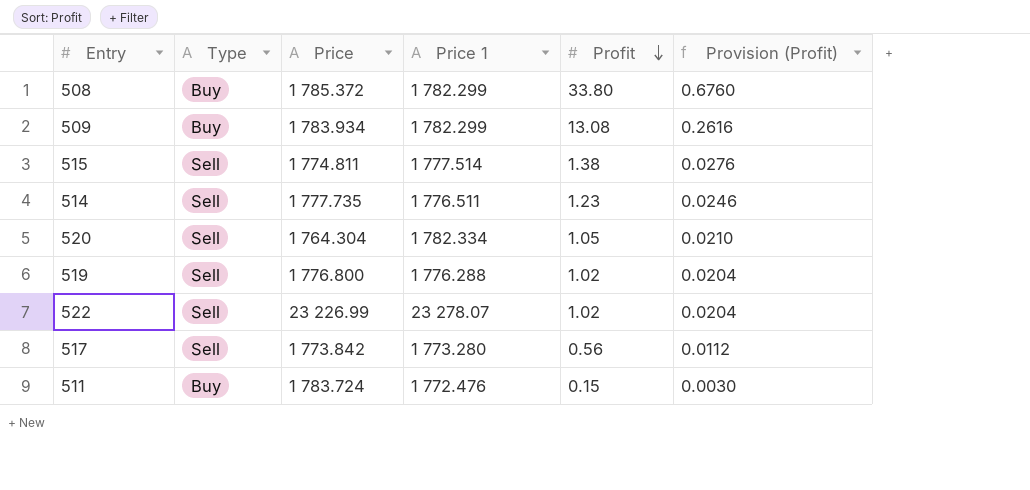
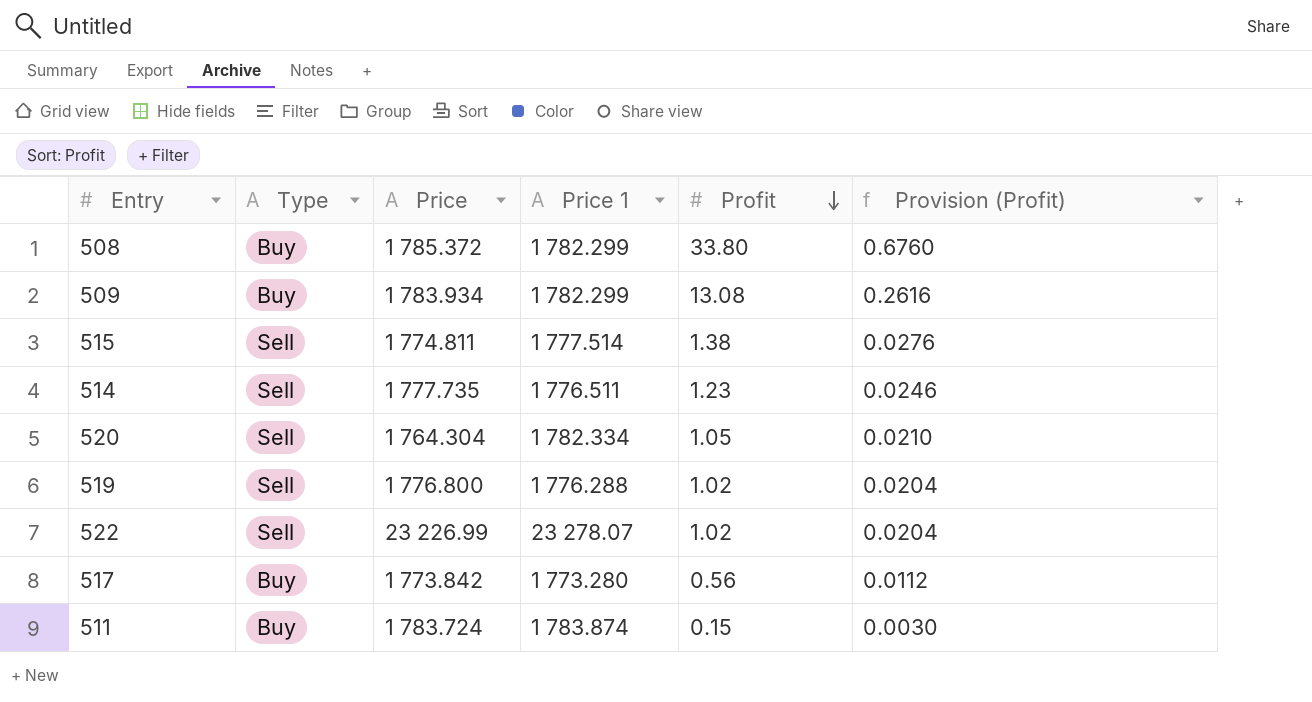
517 | Type: Sell -> Buy
511 | Price 1: 1 772.476 -> 1 783.874

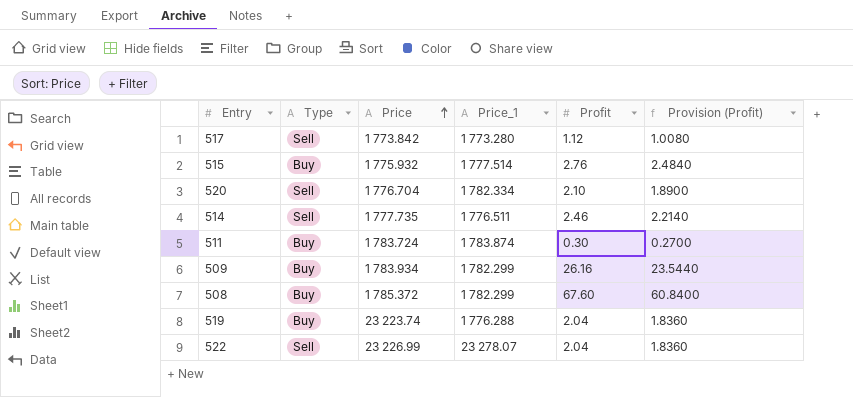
row order: Profit descending -> Price ascending
column name: Price 1 -> Price_1
column Provision (Profit) | formula: [Profit] * 0.02 -> [Profit] * 0.9
517 | Type: Buy -> Sell
517 | Profit: 0.56 -> 1.12
515 | Type: Sell -> Buy
515 | Price: 1 774.811 -> 1 775.932
515 | Profit: 1.38 -> 2.76
520 | Price: 1 764.304 -> 1 776.704
520 | Profit: 1.05 -> 2.10
514 | Profit: 1.23 -> 2.46
511 | Profit: 0.15 -> 0.30
509 | Profit: 13.08 -> 26.16
508 | Profit: 33.80 -> 67.60
519 | Type: Sell -> Buy
519 | Price: 1 776.800 -> 23 223.74
519 | Profit: 1.02 -> 2.04
522 | Profit: 1.02 -> 2.04

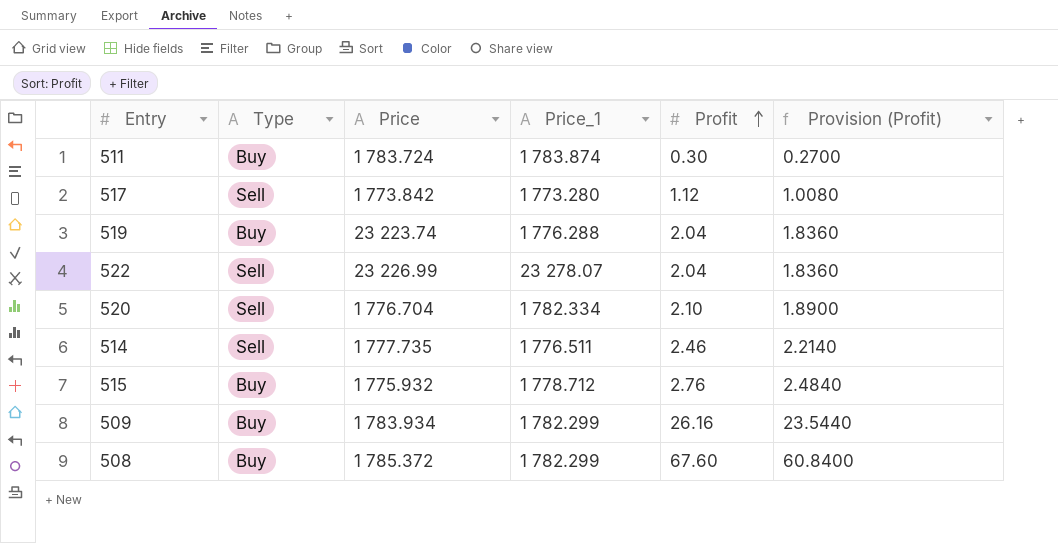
row order: Price ascending -> Profit ascending
515 | Price_1: 1 777.514 -> 1 778.712

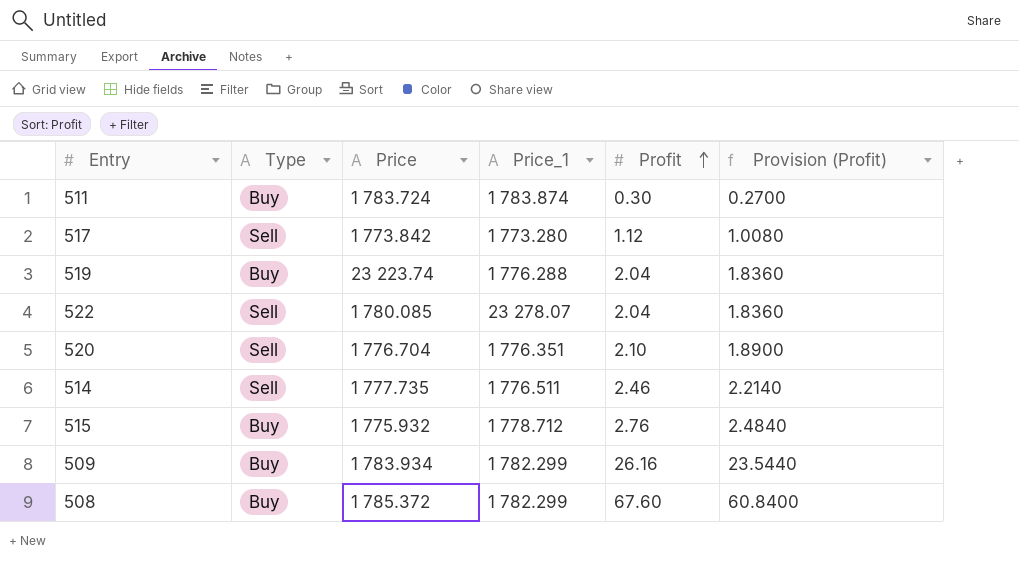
522 | Price: 23 226.99 -> 1 780.085
520 | Price_1: 1 782.334 -> 1 776.351

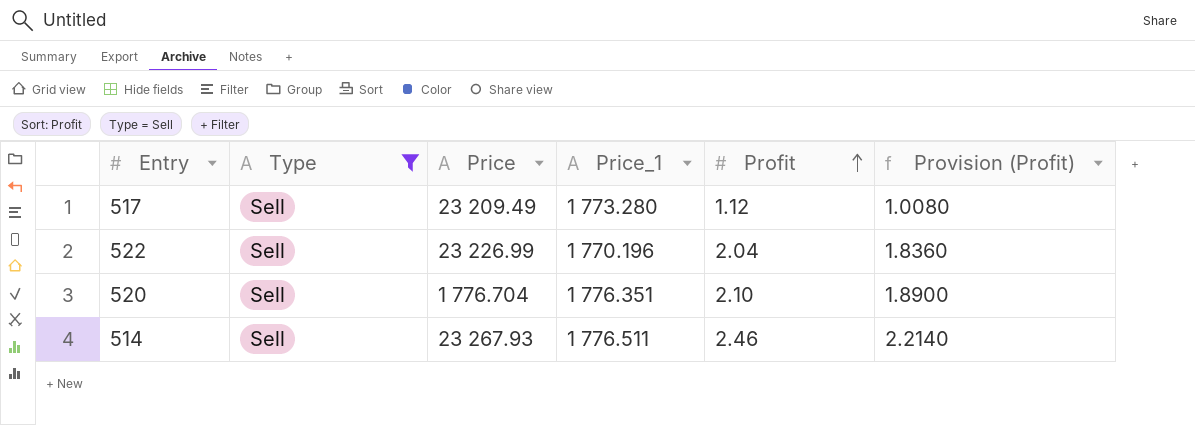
filter: none -> Type = Sell
517 | Price: 1 773.842 -> 23 209.49
522 | Price: 1 780.085 -> 23 226.99
522 | Price_1: 23 278.07 -> 1 770.196
514 | Price: 1 777.735 -> 23 267.93

